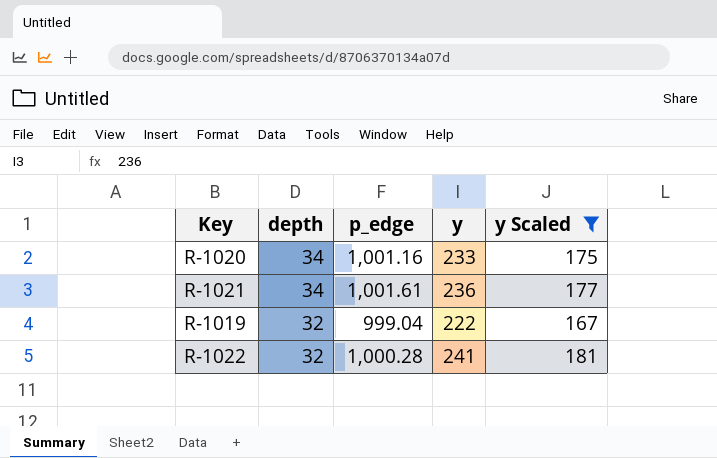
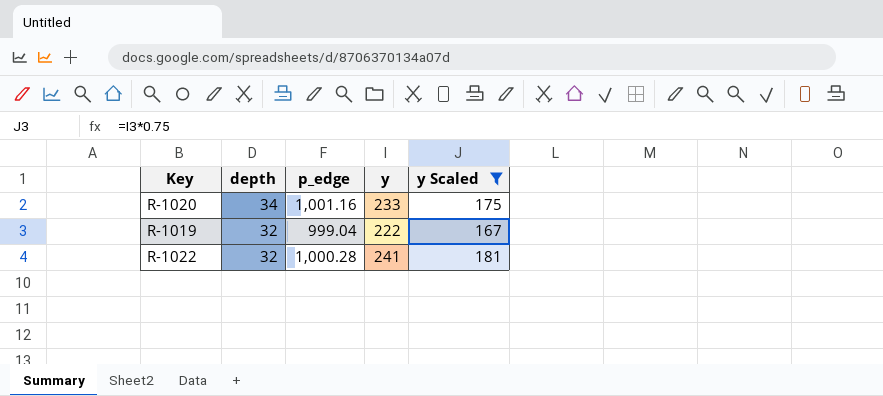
row R-1021: 34 | 1,001.61 | 236 | 177 -> none

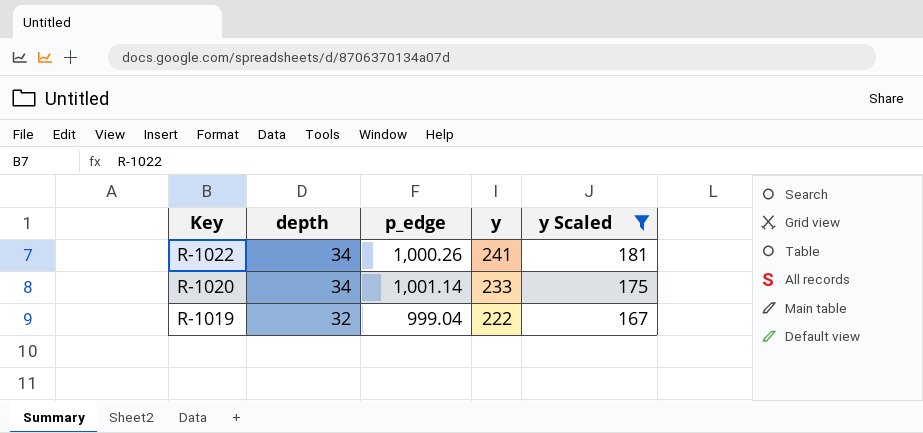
row order: depth descending -> Key descending
R-1022 | depth: 32 -> 34
R-1022 | p_edge: 1,000.28 -> 1,000.26
R-1020 | p_edge: 1,001.16 -> 1,001.14

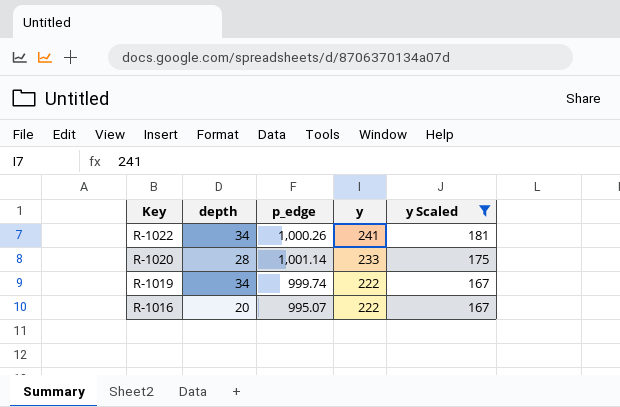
R-1020 | depth: 34 -> 28
R-1019 | depth: 32 -> 34
R-1019 | p_edge: 999.04 -> 999.74
row R-1016: none -> 20 | 995.07 | 222 | 167

